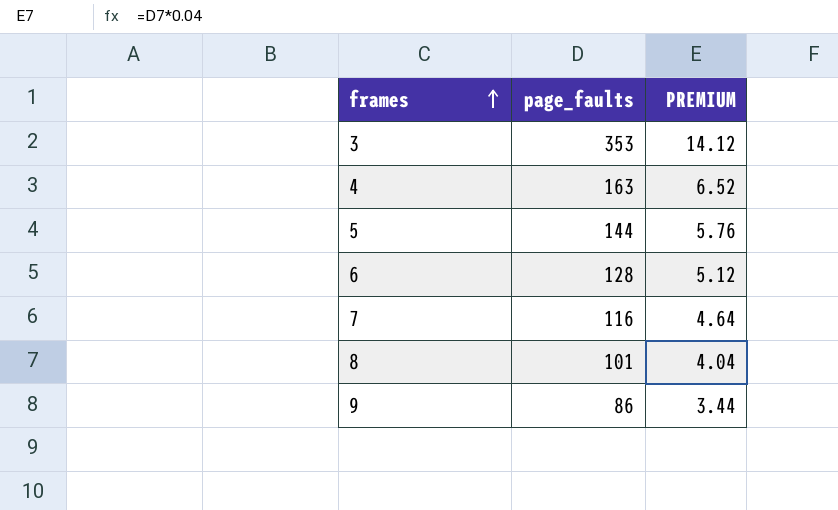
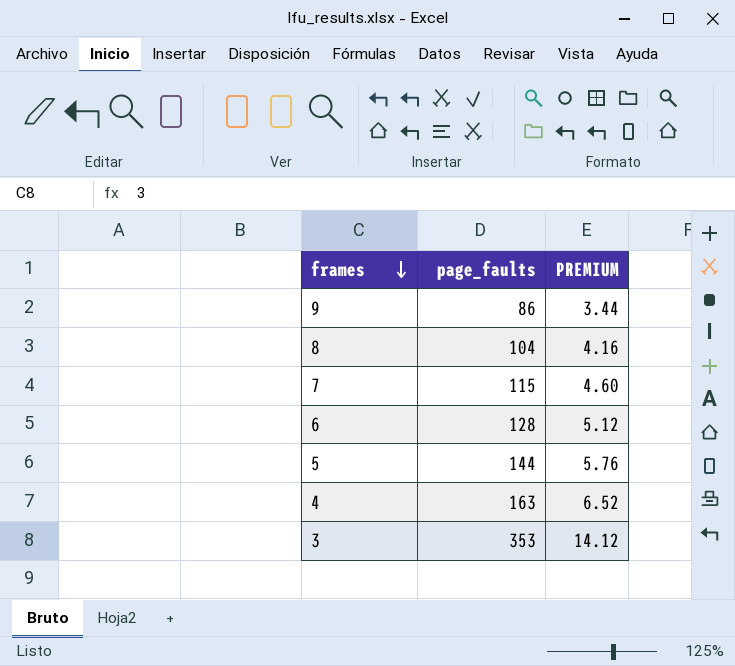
row order: frames ascending -> frames descending
8 | page_faults: 101 -> 104
8 | PREMIUM: 4.04 -> 4.16
7 | page_faults: 116 -> 115
7 | PREMIUM: 4.64 -> 4.60

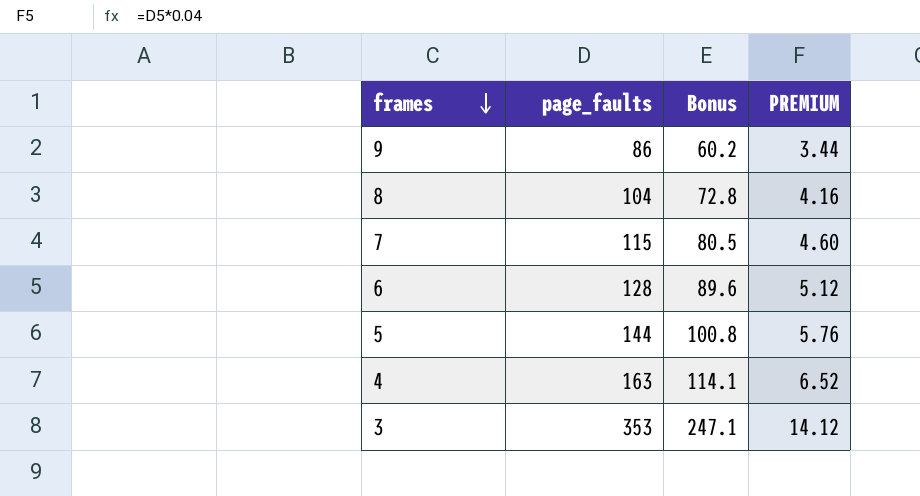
column Bonus | formula: none -> [page_faults] * 0.7

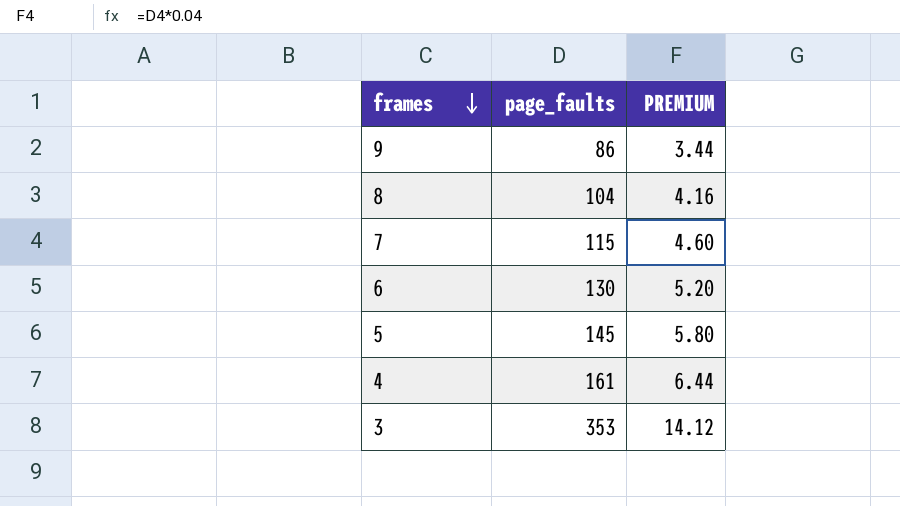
column Bonus | formula: [page_faults] * 0.7 -> none
6 | page_faults: 128 -> 130
6 | PREMIUM: 5.12 -> 5.20
5 | page_faults: 144 -> 145
5 | PREMIUM: 5.76 -> 5.80
4 | page_faults: 163 -> 161
4 | PREMIUM: 6.52 -> 6.44

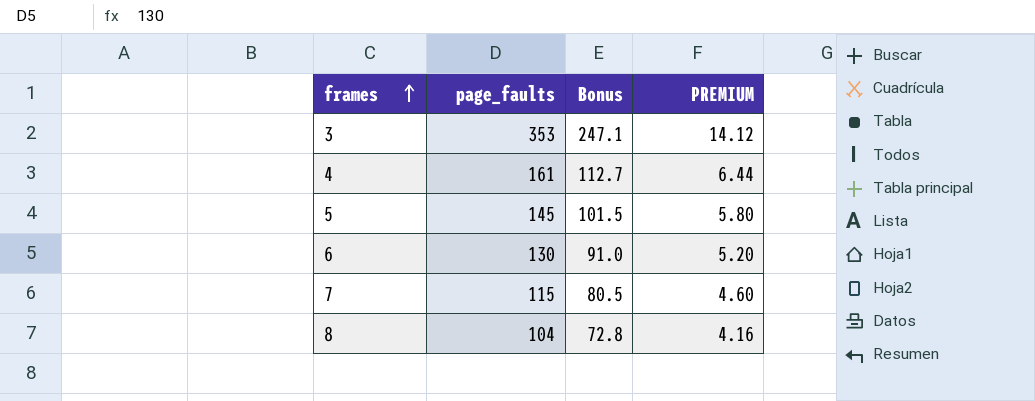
row order: frames descending -> frames ascending
column Bonus | formula: none -> [page_faults] * 0.7
row 9: 86 | 3.44 -> none

